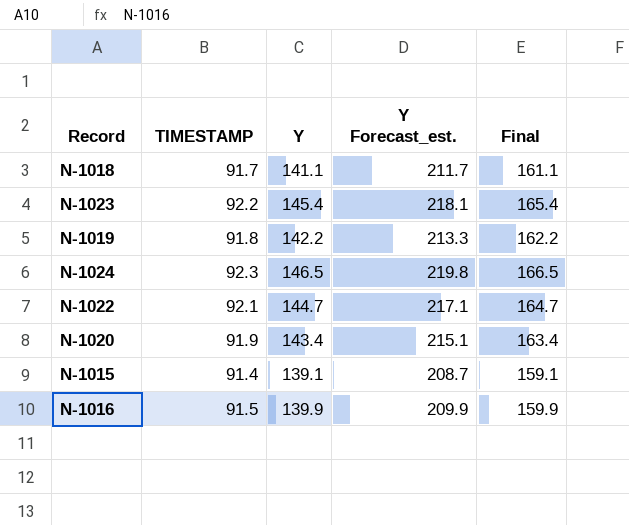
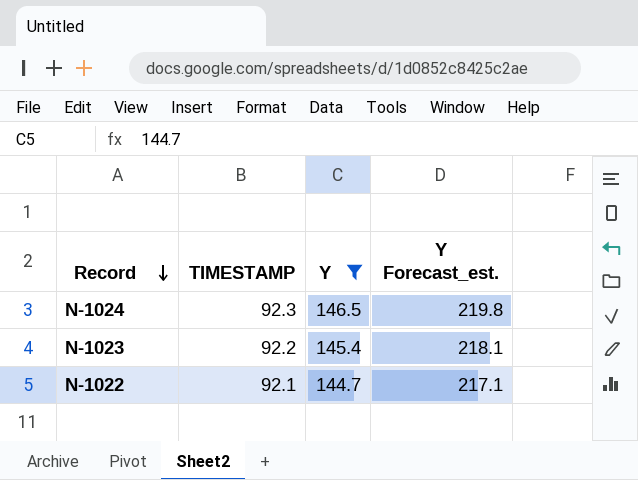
filter: none -> Y >= 144.7
row order: none -> Record descending
column Final | formula: [Y] + 20 -> none

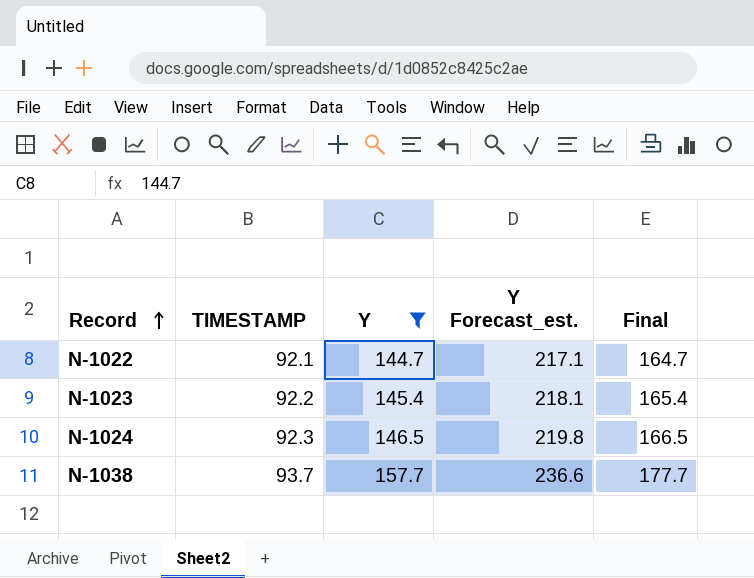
row order: Record descending -> Record ascending
column Final | formula: none -> [Y] + 20
row N-1038: none -> 93.7 | 157.7 | 236.6 | 177.7

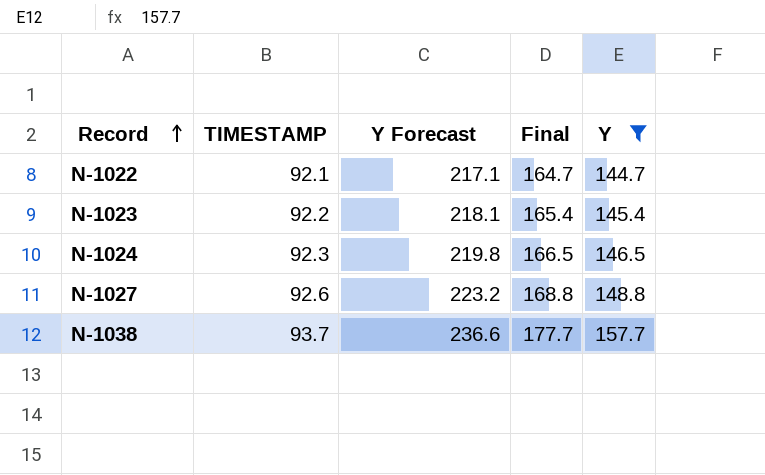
column name: Y Forecast_est. -> Y Forecast
column Y | position: 3 -> 5
row N-1027: none -> 92.6 | 223.2 | 168.8 | 148.8

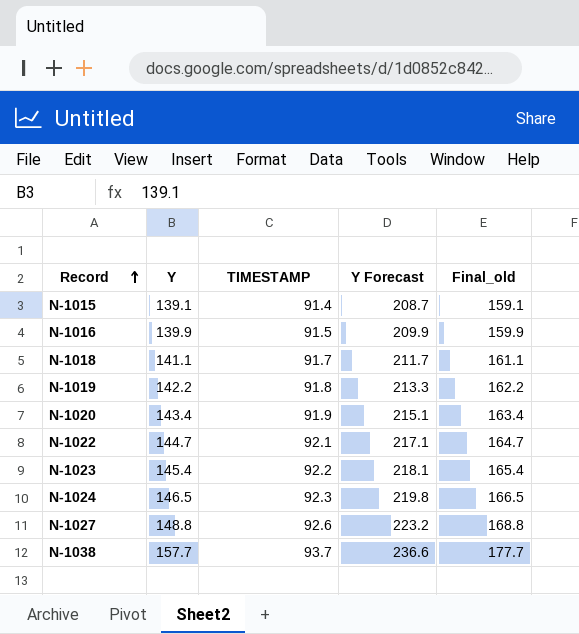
filter: Y >= 144.7 -> none
column Y | position: 5 -> 2
column name: Final -> Final_old

